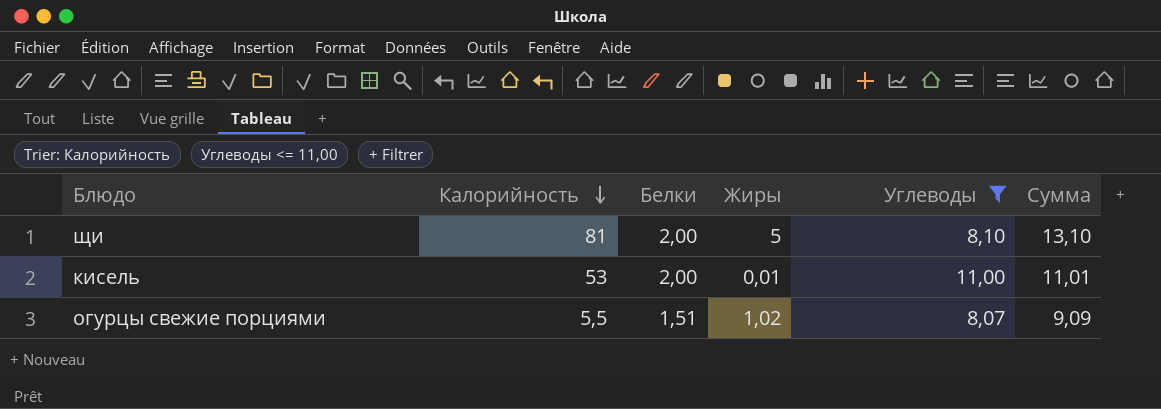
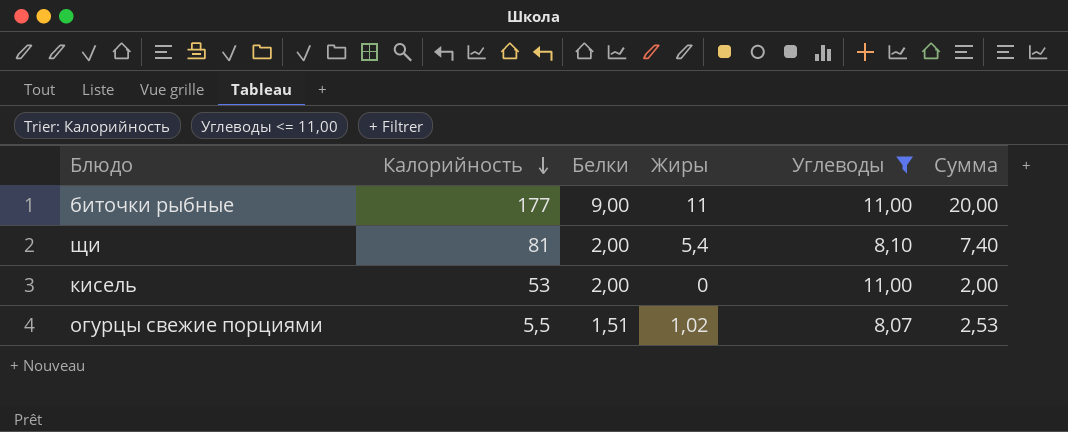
column Сумма | formula: [Жиры] + [Углеводы] -> [Белки] + [Жиры]
row биточки рыбные: none -> 177 | 9,00 | 11 | 11,00 | 20,00
щи | Жиры: 5 -> 5,4
кисель | Жиры: 0,01 -> 0

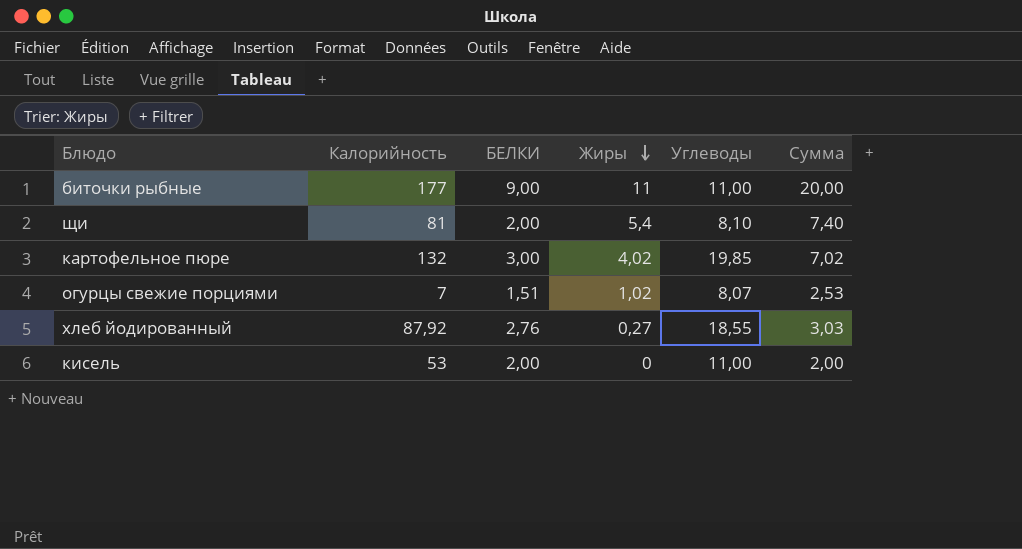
filter: Углеводы <= 11,00 -> none
row order: Калорийность descending -> Жиры descending
column name: Белки -> БЕЛКИ
огурцы свежие порциями | Калорийность: 5,5 -> 7

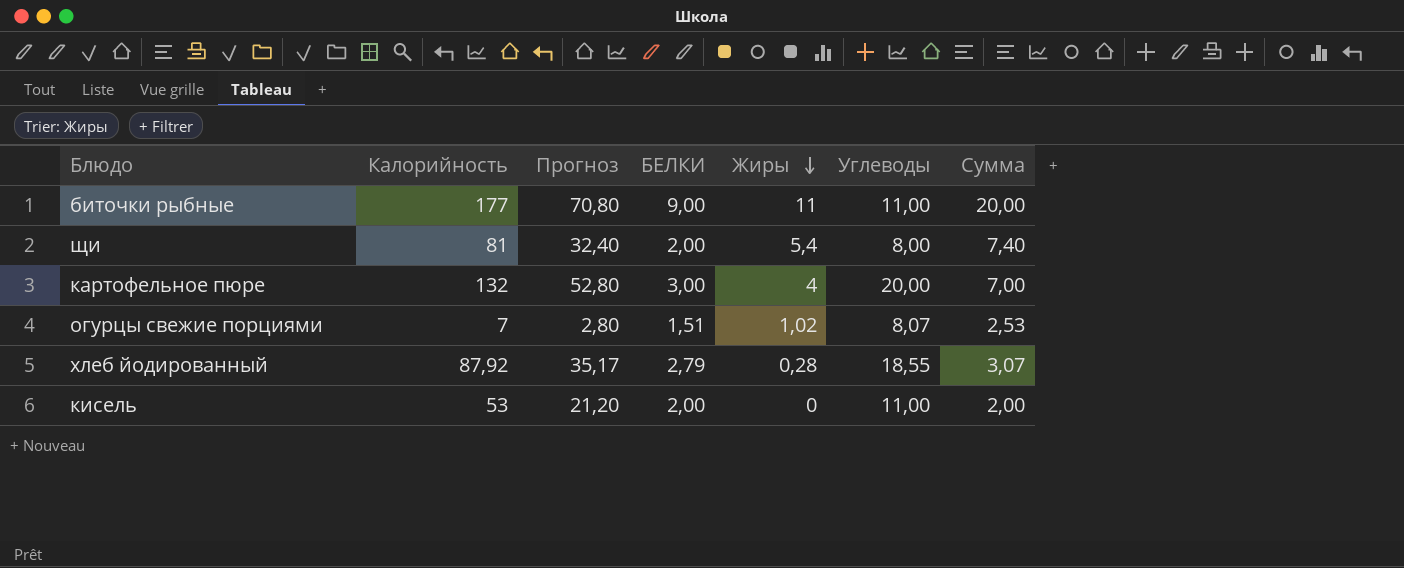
column Прогноз | formula: none -> [Калорийность] * 0,4
щи | Углеводы: 8,10 -> 8,00
картофельное пюре | Жиры: 4,02 -> 4
картофельное пюре | Углеводы: 19,85 -> 20,00
картофельное пюре | Сумма: 7,02 -> 7,00
хлеб йодированный | БЕЛКИ: 2,76 -> 2,79
хлеб йодированный | Жиры: 0,27 -> 0,28
хлеб йодированный | Сумма: 3,03 -> 3,07

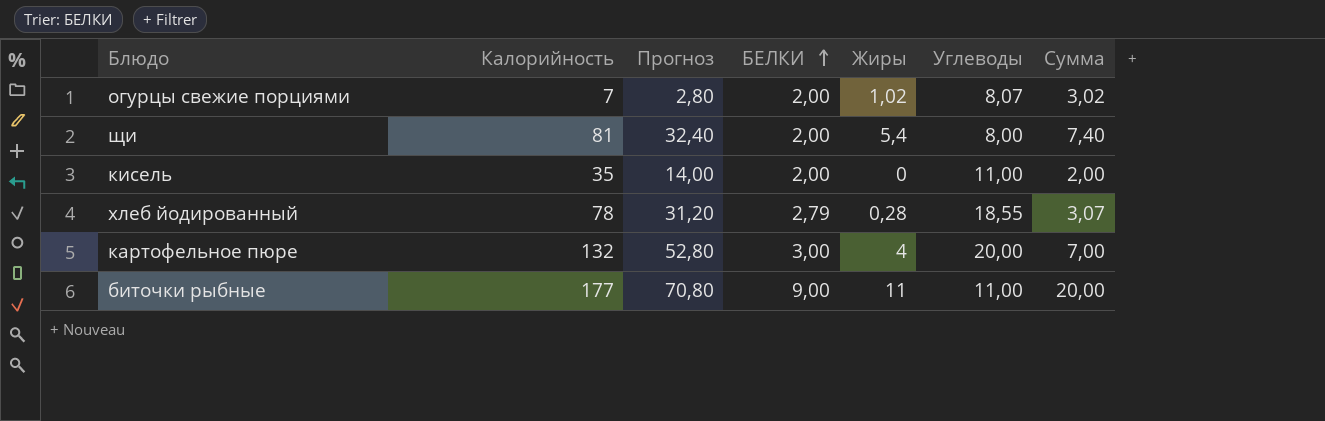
row order: Жиры descending -> БЕЛКИ ascending
огурцы свежие порциями | БЕЛКИ: 1,51 -> 2,00
огурцы свежие порциями | Сумма: 2,53 -> 3,02
кисель | Калорийность: 53 -> 35
кисель | Прогноз: 21,20 -> 14,00
хлеб йодированный | Калорийность: 87,92 -> 78
хлеб йодированный | Прогноз: 35,17 -> 31,20

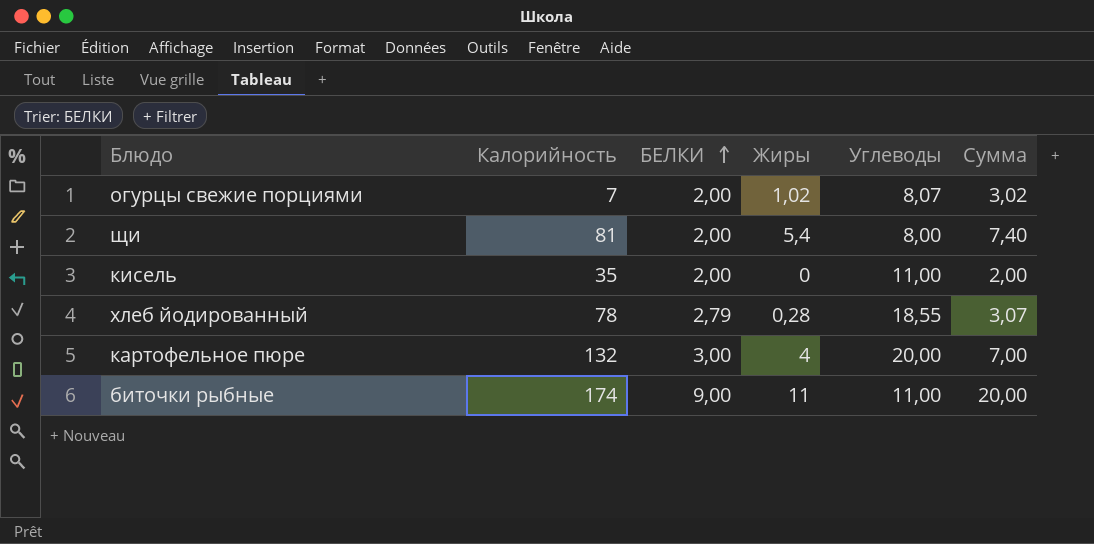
column Прогноз | formula: [Калорийность] * 0,4 -> none
биточки рыбные | Калорийность: 177 -> 174

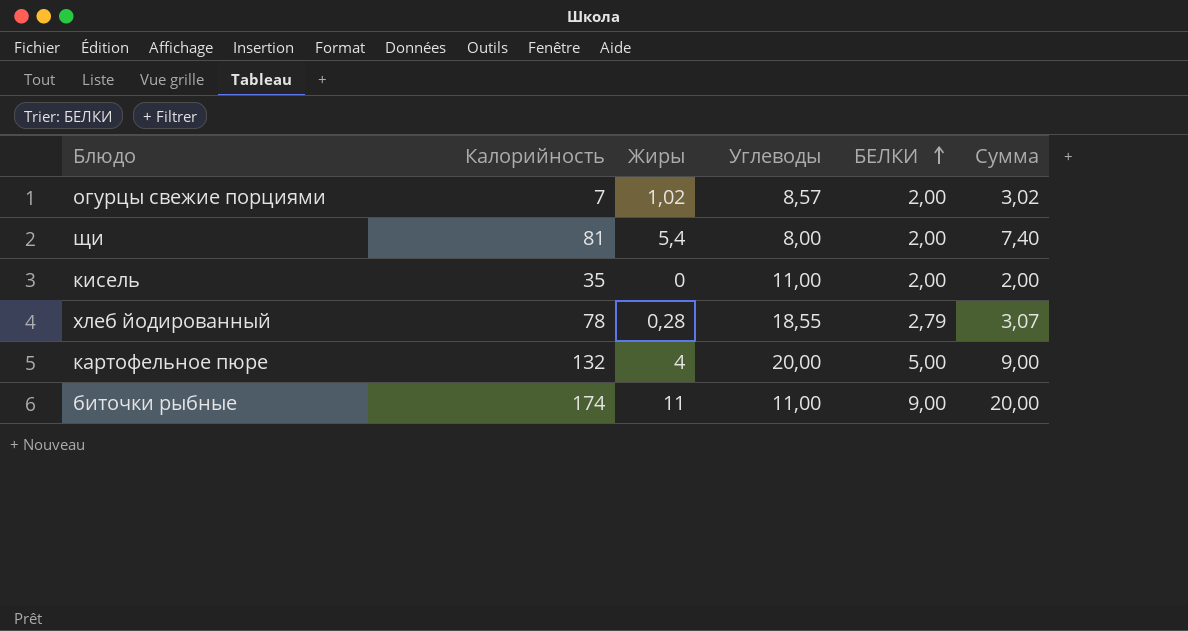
column БЕЛКИ | position: 3 -> 5
огурцы свежие порциями | Углеводы: 8,07 -> 8,57
картофельное пюре | БЕЛКИ: 3,00 -> 5,00
картофельное пюре | Сумма: 7,00 -> 9,00

